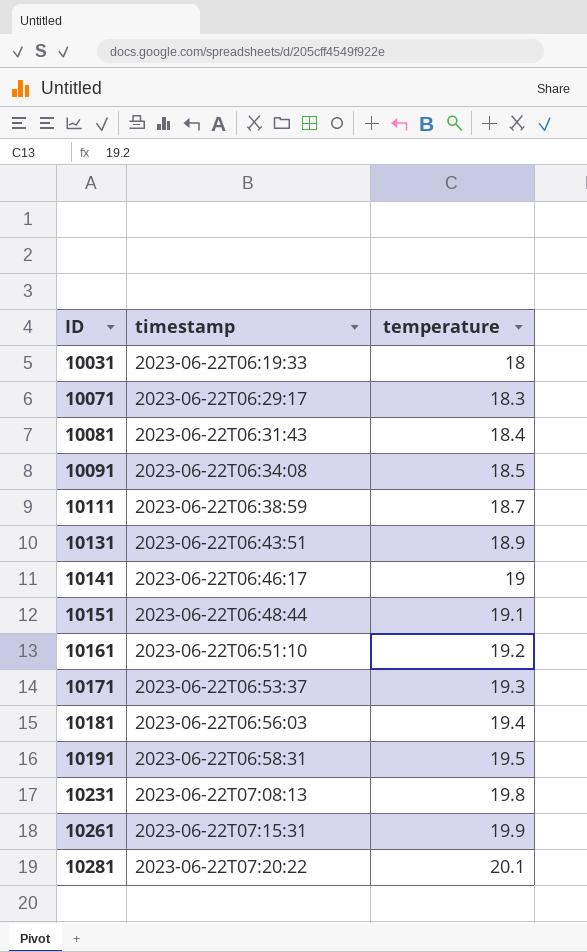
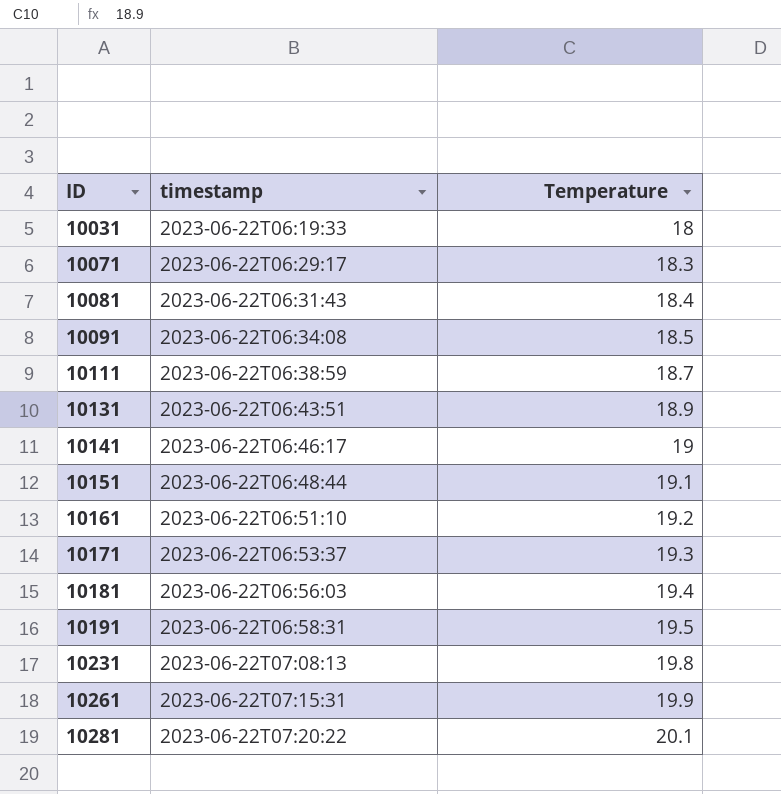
column name: temperature -> Temperature

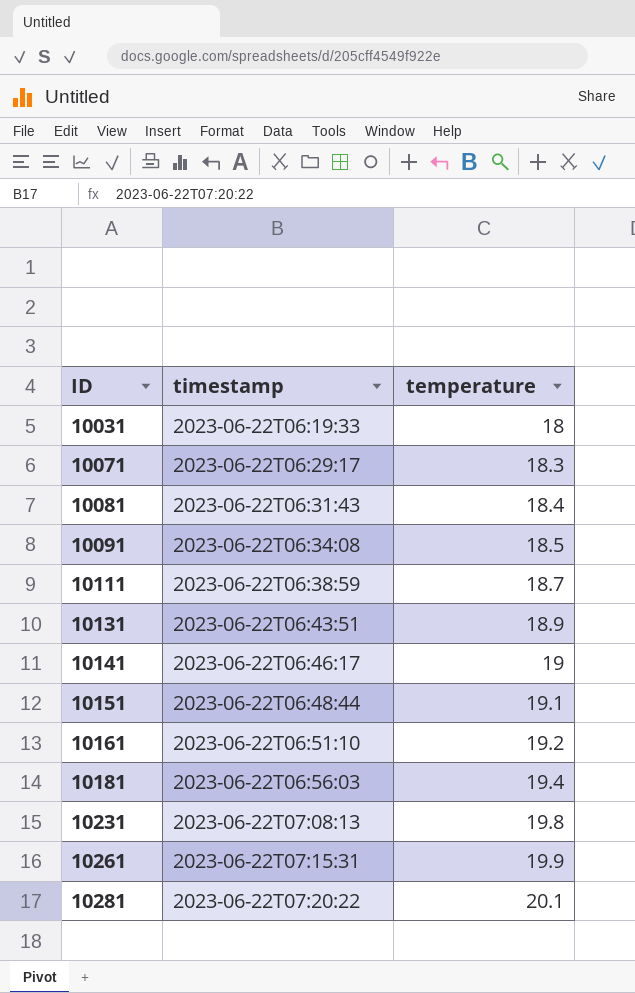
column name: Temperature -> temperature
row 10171: 2023-06-22T06:53:37 | 19.3 -> none
row 10191: 2023-06-22T06:58:31 | 19.5 -> none

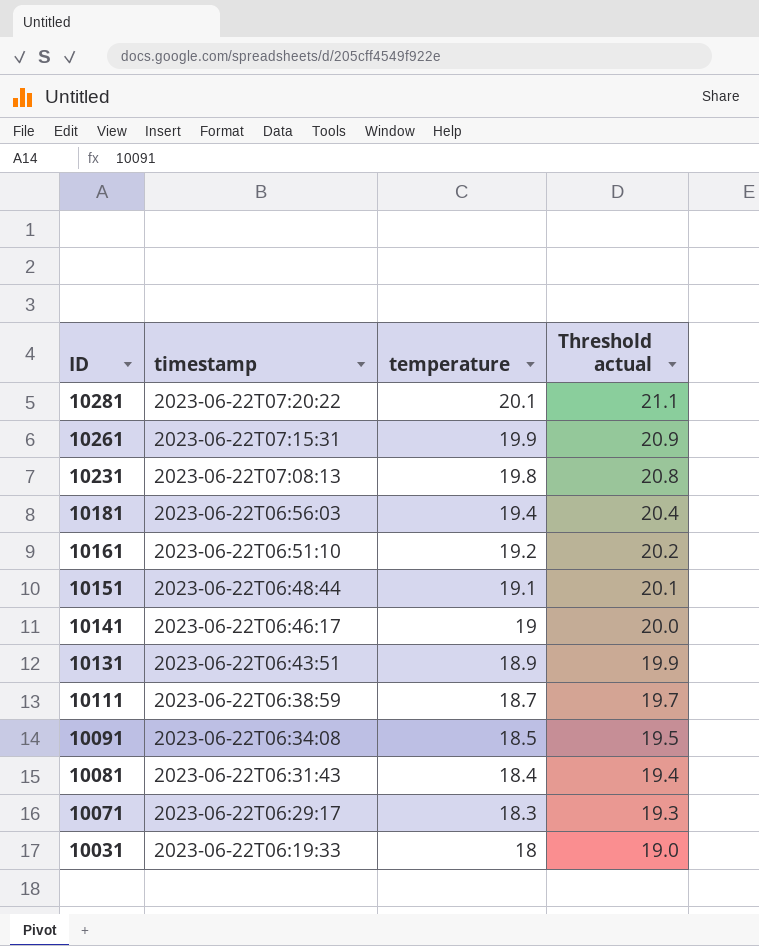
row order: ID ascending -> ID descending
column Threshold actual | formula: none -> [temperature] + 1

